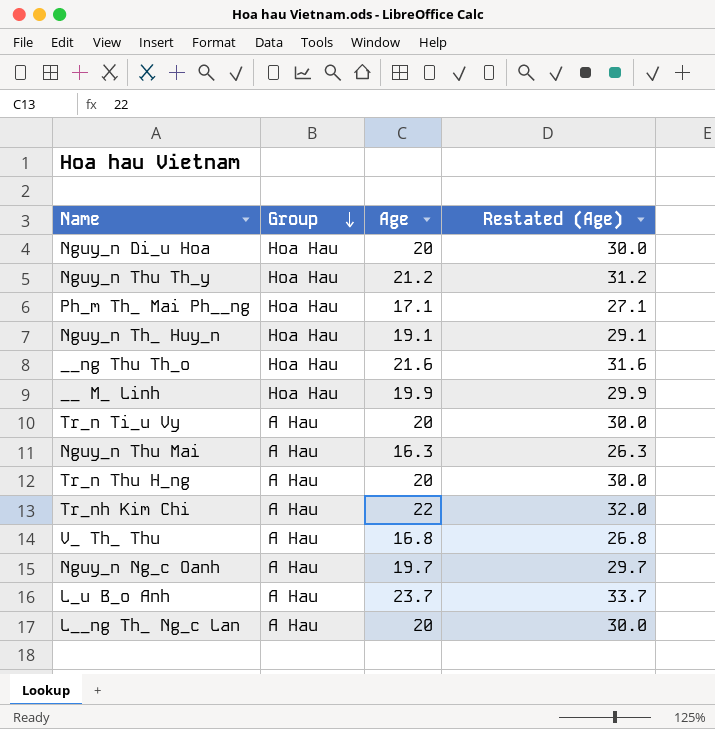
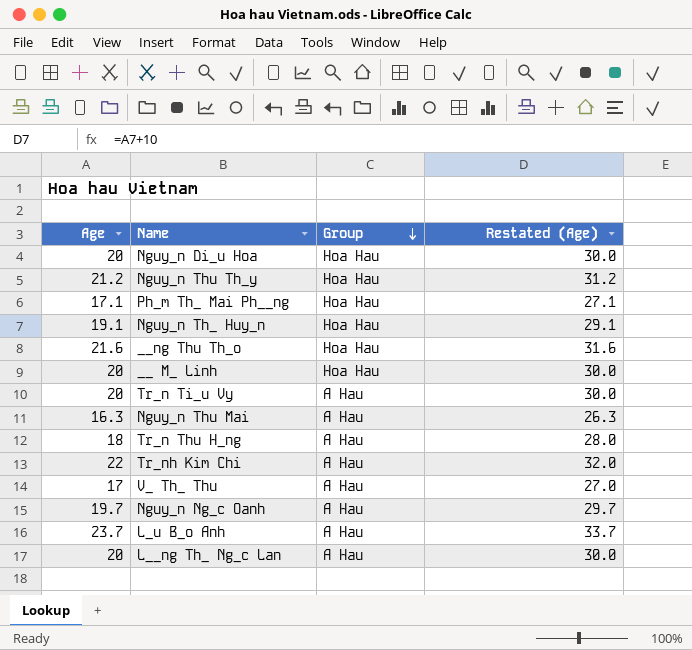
column Age | position: 3 -> 1
__ M_ Linh | Age: 19.9 -> 20
__ M_ Linh | Restated (Age): 29.9 -> 30.0
Tr_n Thu H_ng | Age: 20 -> 18
Tr_n Thu H_ng | Restated (Age): 30.0 -> 28.0
V_ Th_ Thu | Age: 16.8 -> 17
V_ Th_ Thu | Restated (Age): 26.8 -> 27.0

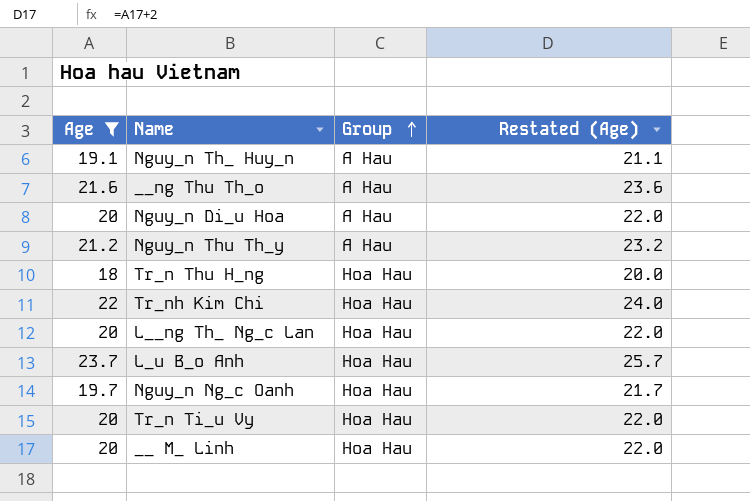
filter: none -> Age >= 18
row order: Group descending -> Group ascending
column Restated (Age) | formula: [Age] + 10 -> [Age] + 2
Nguy_n Th_ Huy_n | Group: Hoa Hau -> A Hau
__ng Thu Th_o | Group: Hoa Hau -> A Hau
Nguy_n Di_u Hoa | Group: Hoa Hau -> A Hau
Nguy_n Thu Th_y | Group: Hoa Hau -> A Hau
Tr_n Thu H_ng | Group: A Hau -> Hoa Hau
Tr_nh Kim Chi | Group: A Hau -> Hoa Hau
L__ng Th_ Ng_c Lan | Group: A Hau -> Hoa Hau
L_u B_o Anh | Group: A Hau -> Hoa Hau
Nguy_n Ng_c Oanh | Group: A Hau -> Hoa Hau
Tr_n Ti_u Vy | Group: A Hau -> Hoa Hau

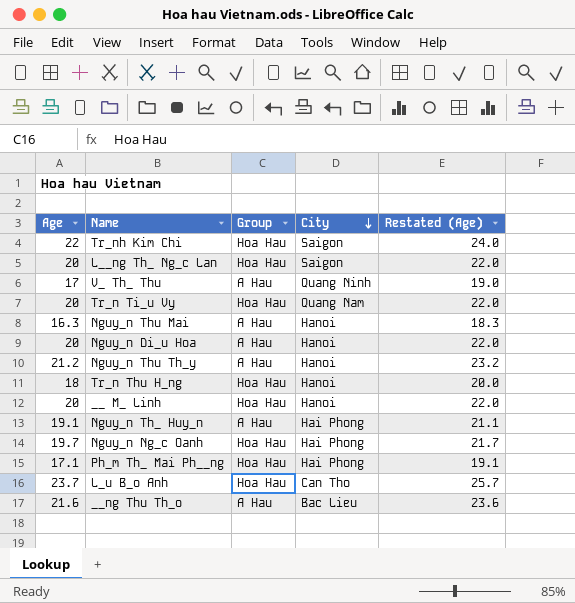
filter: Age >= 18 -> none
row order: Group ascending -> City descending
column City | position: none -> 4

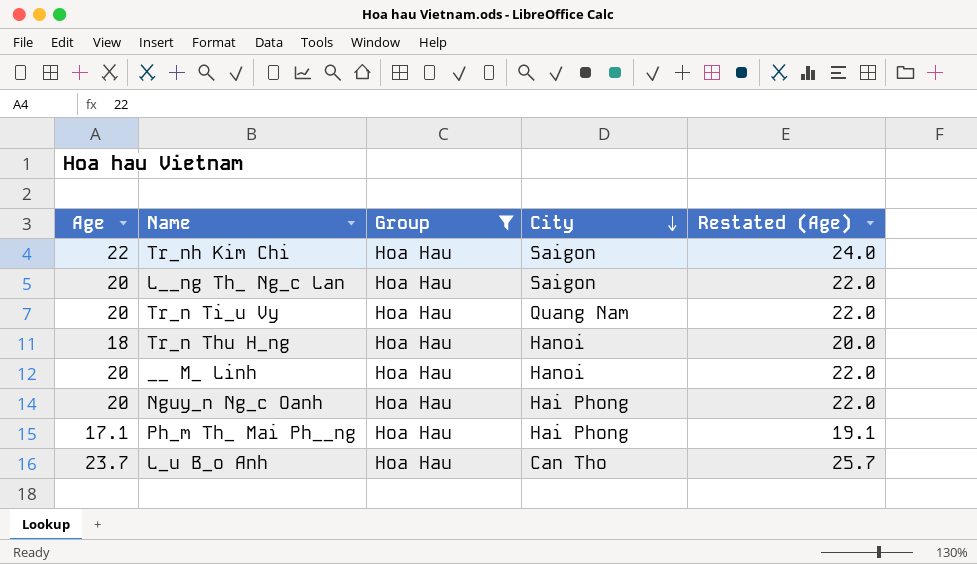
filter: none -> Group = Hoa Hau
Nguy_n Ng_c Oanh | Age: 19.7 -> 20
Nguy_n Ng_c Oanh | Restated (Age): 21.7 -> 22.0

